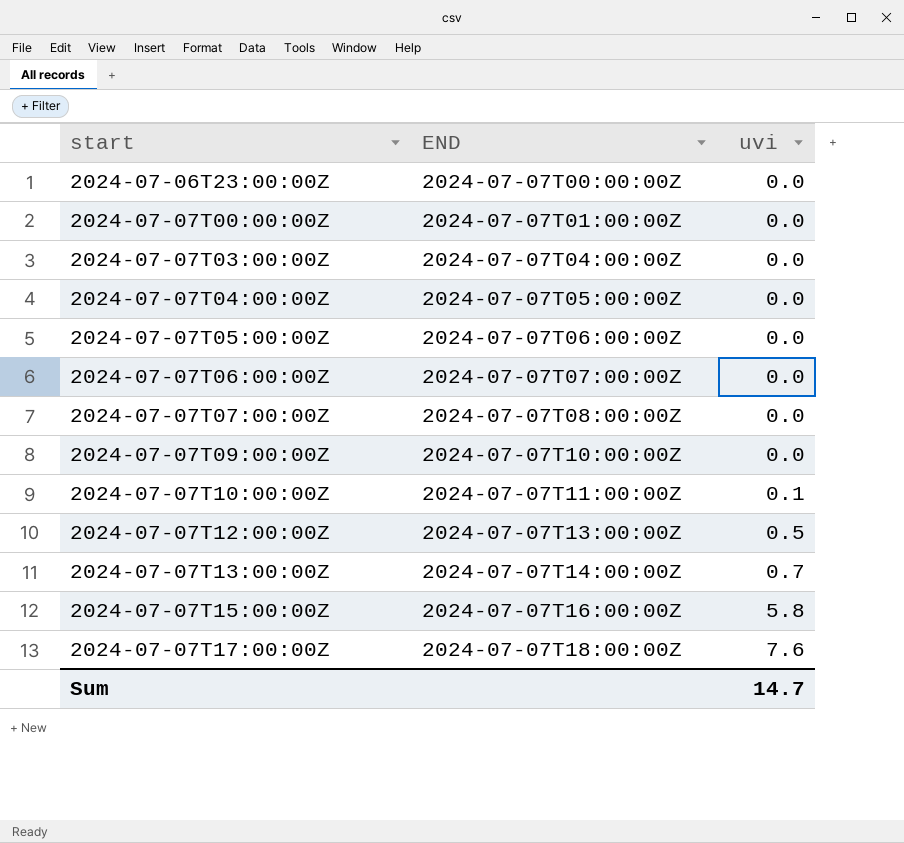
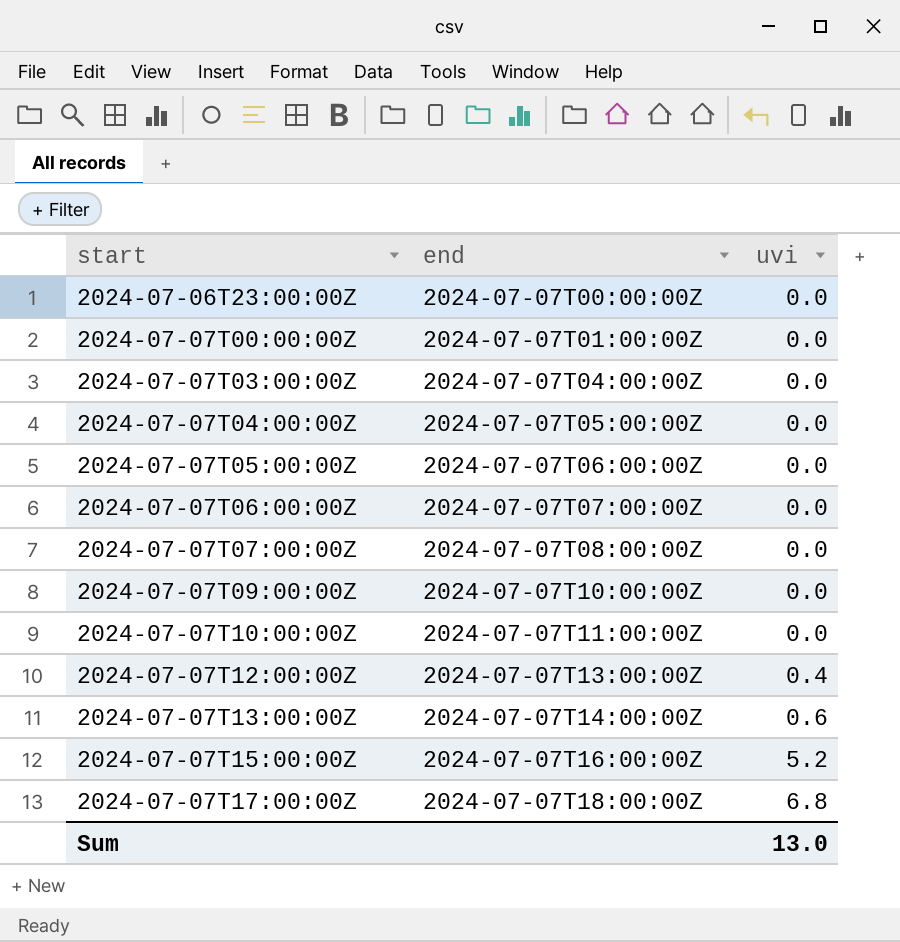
column name: END -> end
2024-07-07T10:00:00Z | uvi: 0.1 -> 0.0
2024-07-07T12:00:00Z | uvi: 0.5 -> 0.4
2024-07-07T13:00:00Z | uvi: 0.7 -> 0.6
2024-07-07T15:00:00Z | uvi: 5.8 -> 5.2
2024-07-07T17:00:00Z | uvi: 7.6 -> 6.8
Sum | uvi: 14.7 -> 13.0

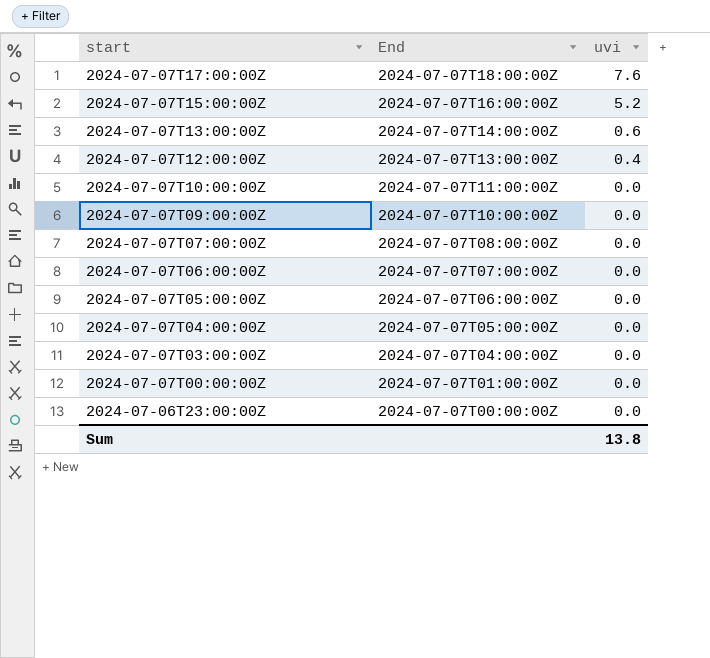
row order: start ascending -> start descending
column name: end -> End
2024-07-07T17:00:00Z | uvi: 6.8 -> 7.6
Sum | uvi: 13.0 -> 13.8

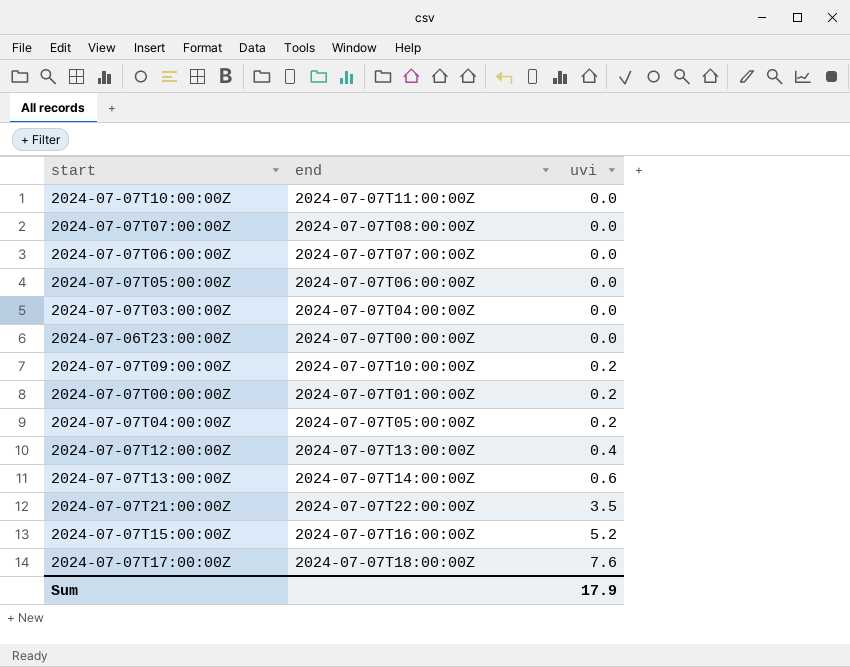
row order: start descending -> uvi ascending
column name: End -> end
2024-07-07T09:00:00Z | uvi: 0.0 -> 0.2
2024-07-07T00:00:00Z | uvi: 0.0 -> 0.2
2024-07-07T04:00:00Z | uvi: 0.0 -> 0.2
row 2024-07-07T21:00:00Z: none -> 2024-07-07T22:00:00Z | 3.5
Sum | uvi: 13.8 -> 17.9

